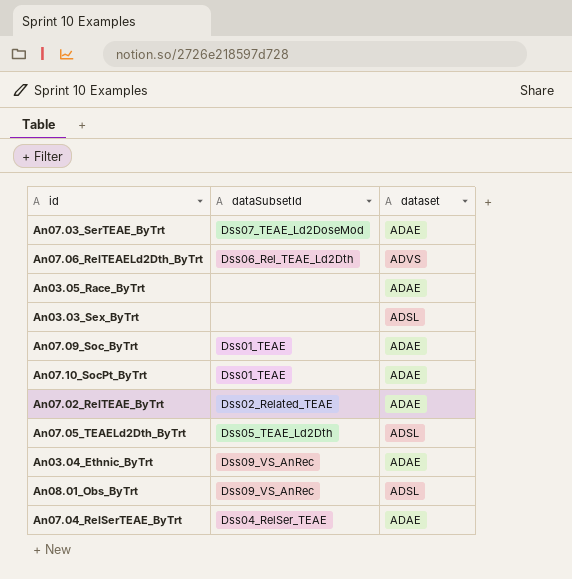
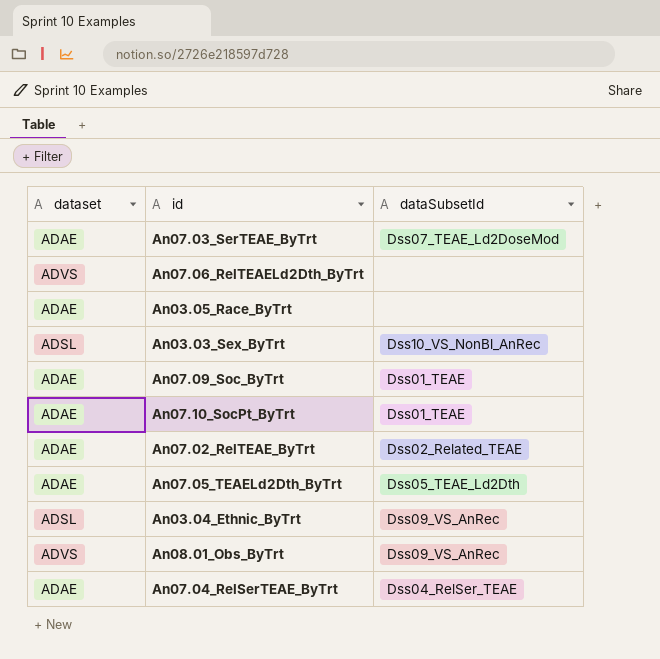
column dataset | position: 3 -> 1
An07.06_RelTEAELd2Dth_ByTrt | dataSubsetId: Dss06_Rel_TEAE_Ld2Dth -> none
An03.03_Sex_ByTrt | dataSubsetId: none -> Dss10_VS_NonBl_AnRec
An07.05_TEAELd2Dth_ByTrt | dataset: ADSL -> ADAE
An03.04_Ethnic_ByTrt | dataset: ADAE -> ADSL
An08.01_Obs_ByTrt | dataset: ADSL -> ADVS

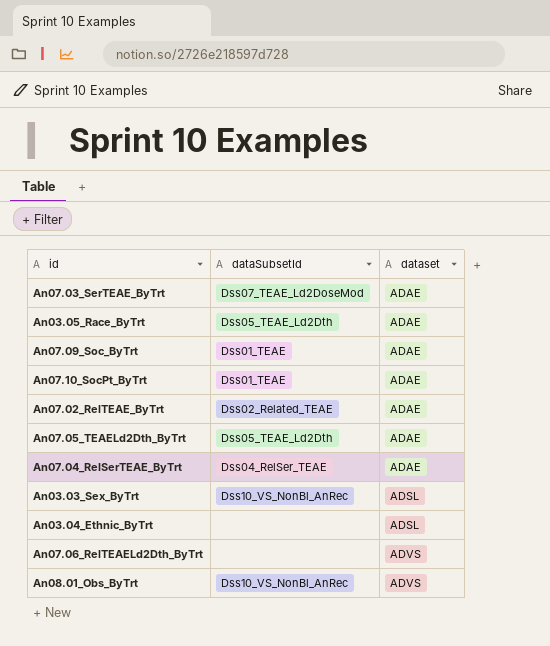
row order: none -> dataset ascending
column dataset | position: 1 -> 3
An03.05_Race_ByTrt | dataSubsetId: none -> Dss05_TEAE_Ld2Dth
An03.04_Ethnic_ByTrt | dataSubsetId: Dss09_VS_AnRec -> none
An08.01_Obs_ByTrt | dataSubsetId: Dss09_VS_AnRec -> Dss10_VS_NonBl_AnRec

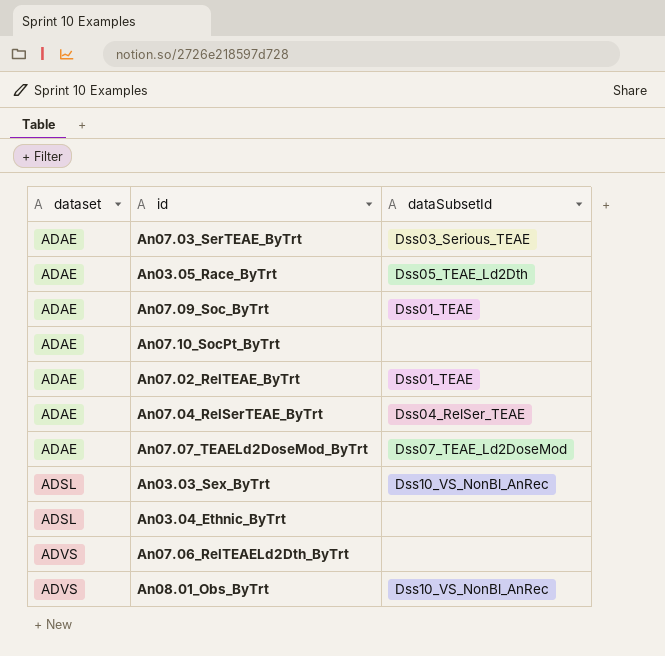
column dataset | position: 3 -> 1
row An07.05_TEAELd2Dth_ByTrt: Dss05_TEAE_Ld2Dth | ADAE -> none
An07.03_SerTEAE_ByTrt | dataSubsetId: Dss07_TEAE_Ld2DoseMod -> Dss03_Serious_TEAE
An07.10_SocPt_ByTrt | dataSubsetId: Dss01_TEAE -> none
An07.02_RelTEAE_ByTrt | dataSubsetId: Dss02_Related_TEAE -> Dss01_TEAE
row An07.07_TEAELd2DoseMod_ByTrt: none -> ADAE | Dss07_TEAE_Ld2DoseMod

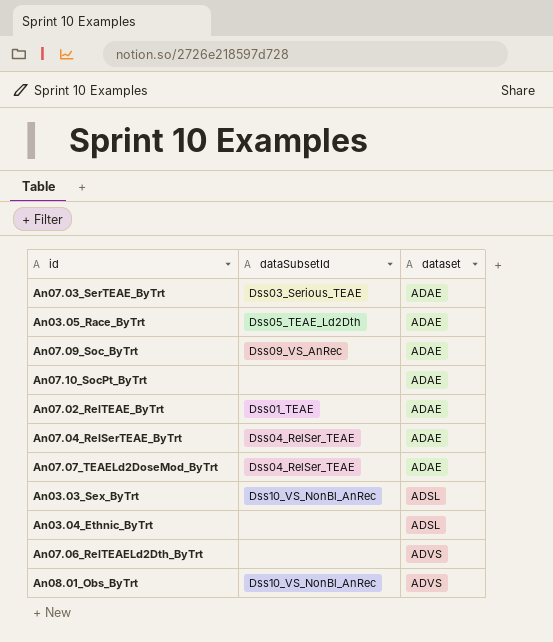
column dataset | position: 1 -> 3
An07.09_Soc_ByTrt | dataSubsetId: Dss01_TEAE -> Dss09_VS_AnRec
An07.07_TEAELd2DoseMod_ByTrt | dataSubsetId: Dss07_TEAE_Ld2DoseMod -> Dss04_RelSer_TEAE

